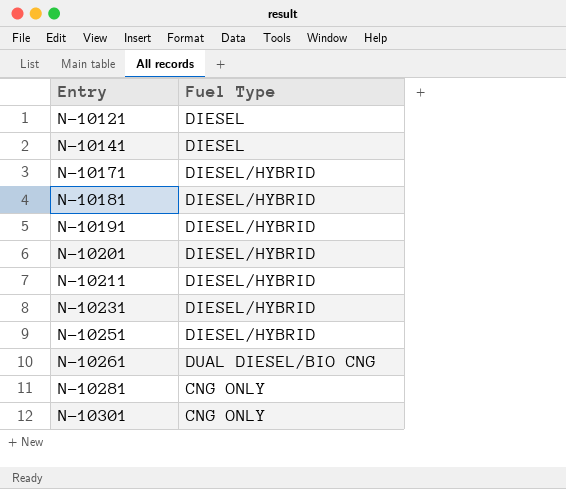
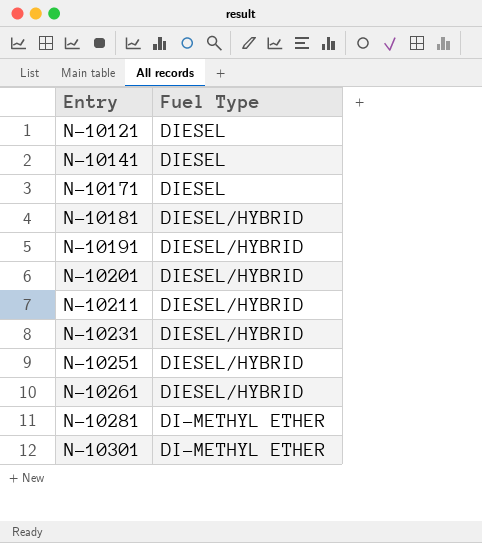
N-10171 | Fuel Type: DIESEL/HYBRID -> DIESEL
N-10261 | Fuel Type: DUAL DIESEL/BIO CNG -> DIESEL/HYBRID
N-10281 | Fuel Type: CNG ONLY -> DI-METHYL ETHER
N-10301 | Fuel Type: CNG ONLY -> DI-METHYL ETHER

